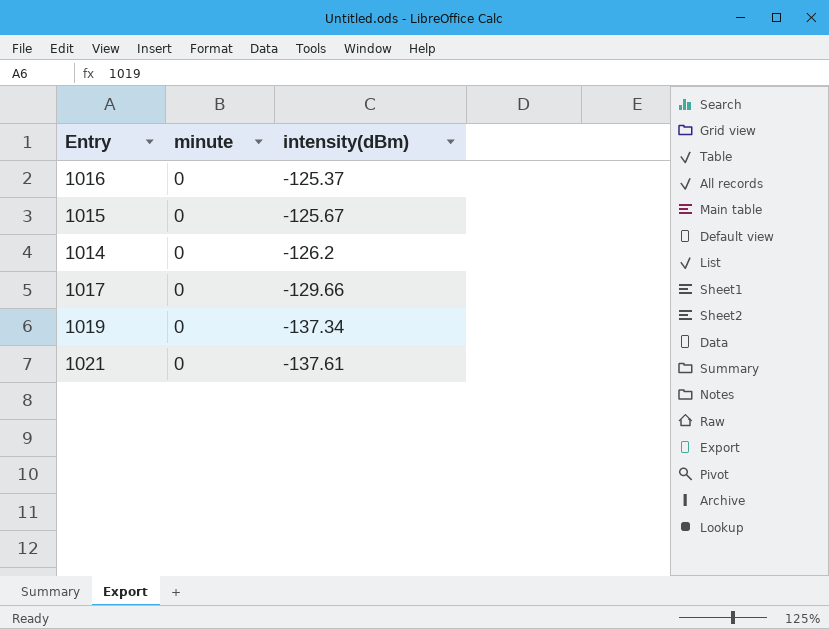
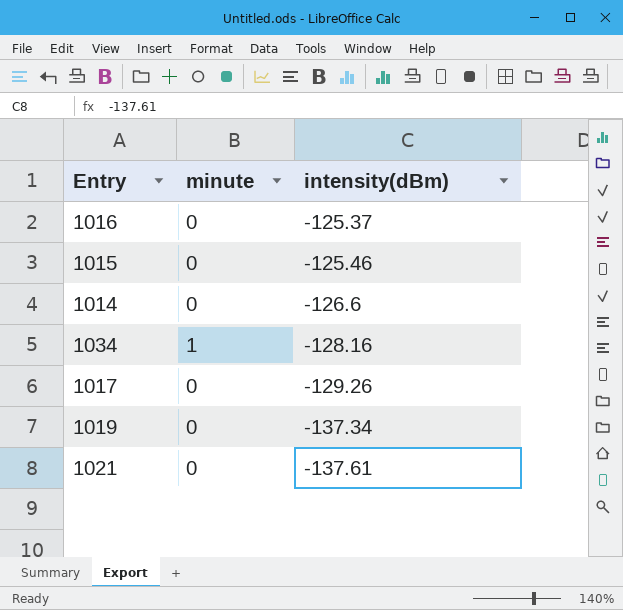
1015 | intensity(dBm): -125.67 -> -125.46
1014 | intensity(dBm): -126.2 -> -126.6
row 1034: none -> 1 | -128.16
1017 | intensity(dBm): -129.66 -> -129.26

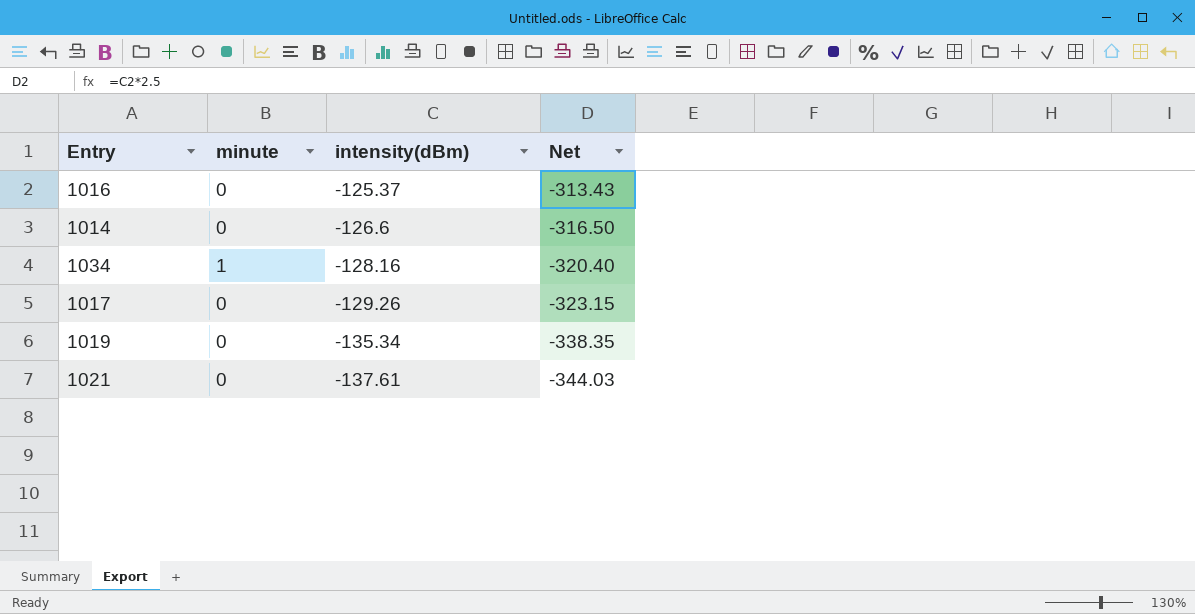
column Net | formula: none -> [intensity(dBm)] * 2.5
row 1015: 0 | -125.46 -> none
1019 | intensity(dBm): -137.34 -> -135.34

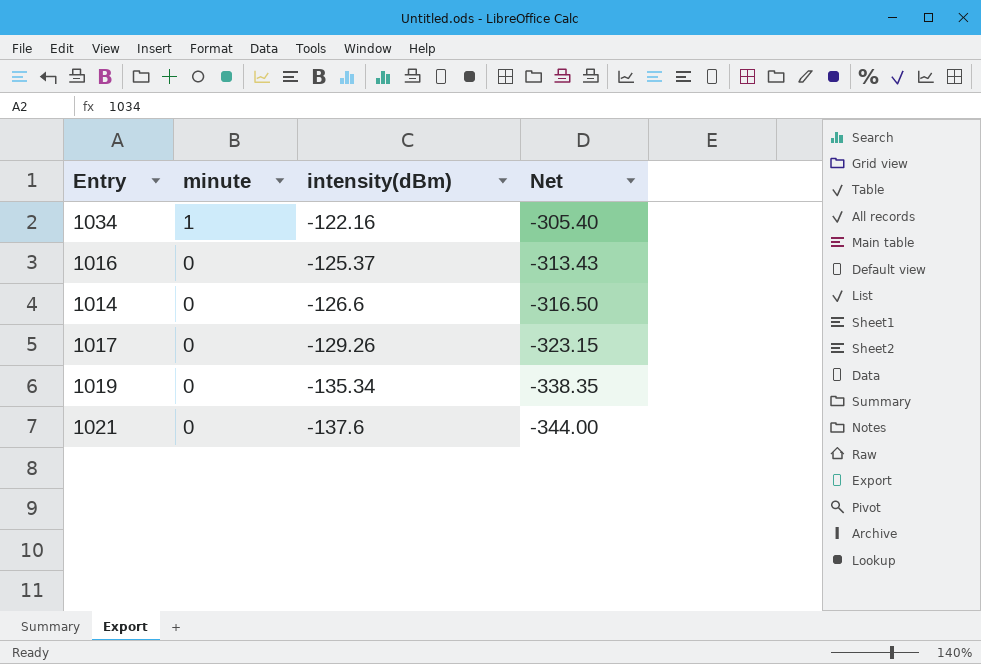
row order: intensity(dBm) descending -> minute descending
1034 | intensity(dBm): -128.16 -> -122.16
1034 | Net: -320.40 -> -305.40
1021 | intensity(dBm): -137.61 -> -137.6
1021 | Net: -344.03 -> -344.00

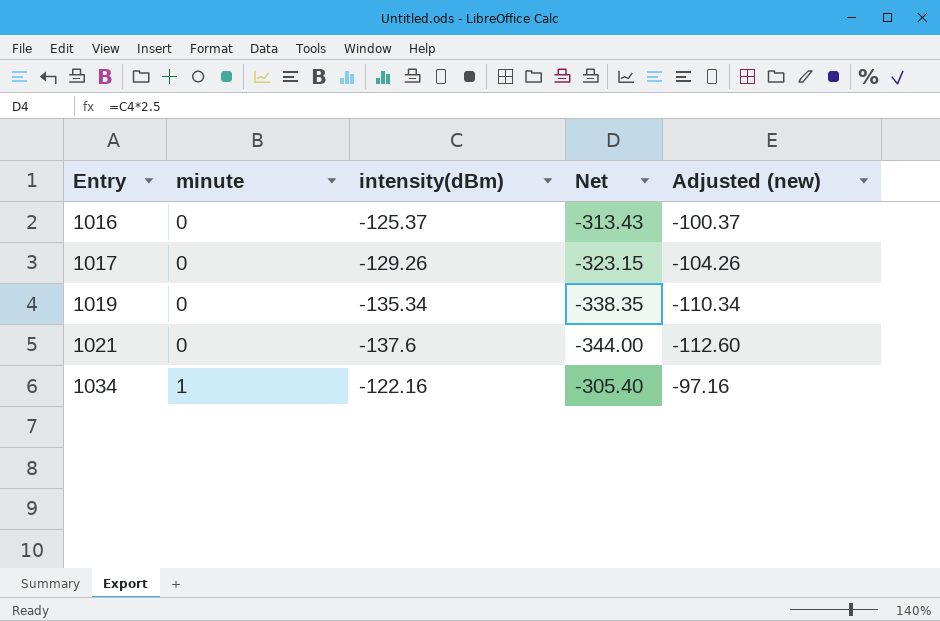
row order: minute descending -> Entry ascending
column Adjusted (new) | formula: none -> [intensity(dBm)] + 25
row 1014: 0 | -126.6 | -316.50 -> none

